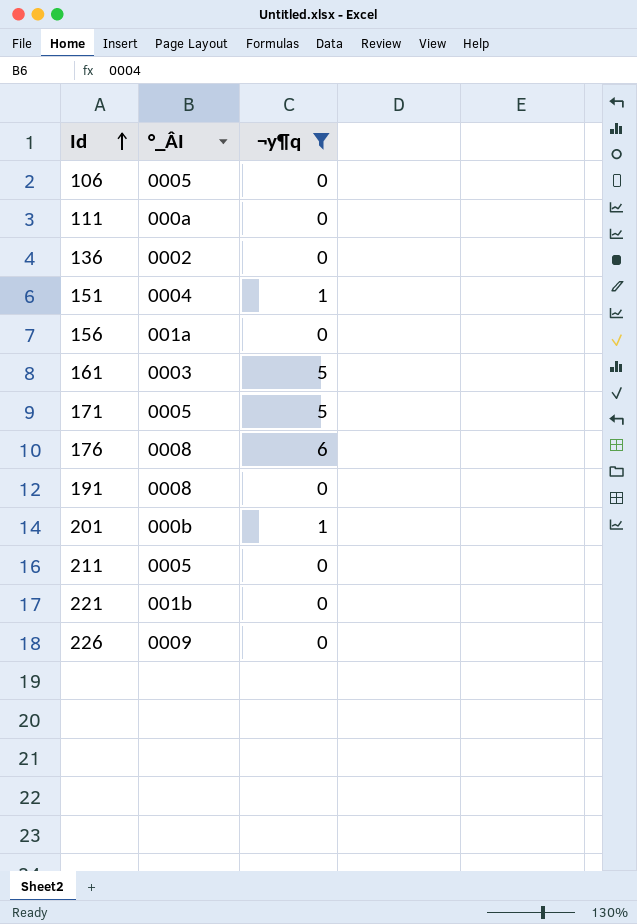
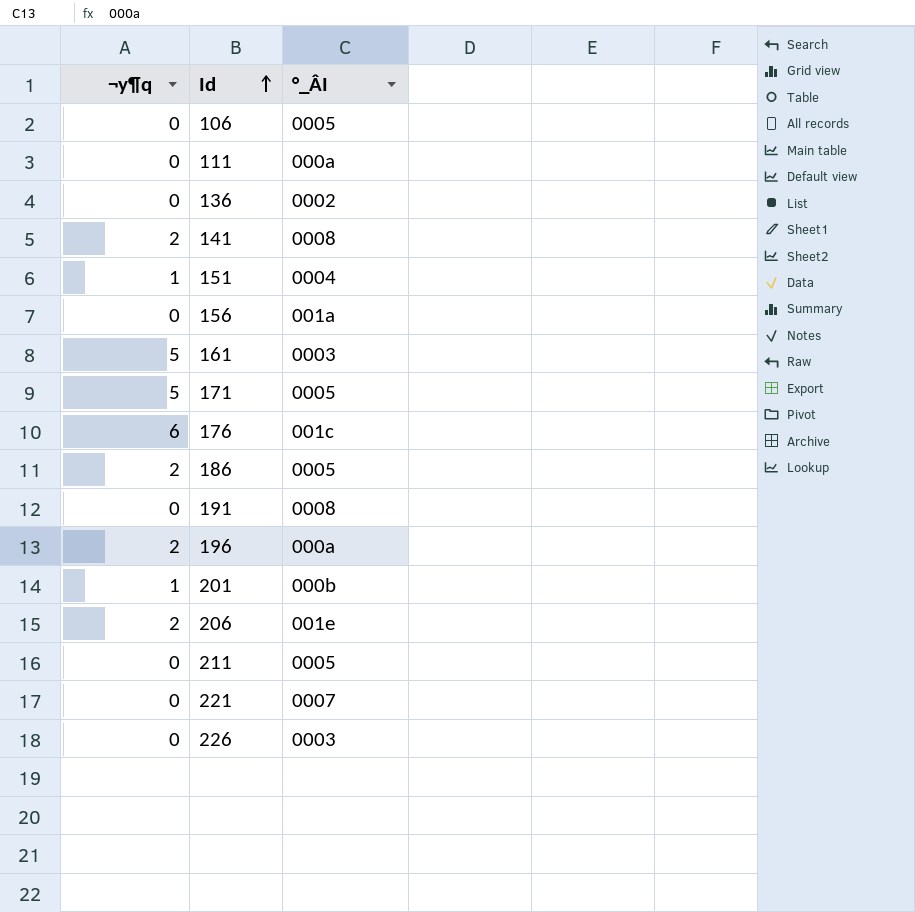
filter: ¬y¶q != 2 -> none
column ¬y¶q | position: 3 -> 1
176 | °_ÂI: 0008 -> 001c
221 | °_ÂI: 001b -> 0007
226 | °_ÂI: 0009 -> 0003

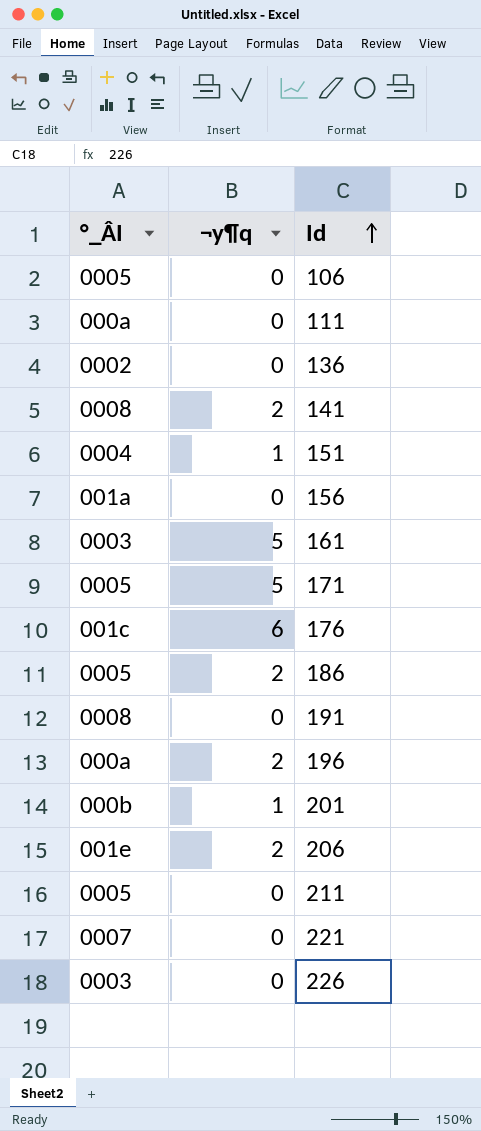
column °_ÂI | position: 3 -> 1

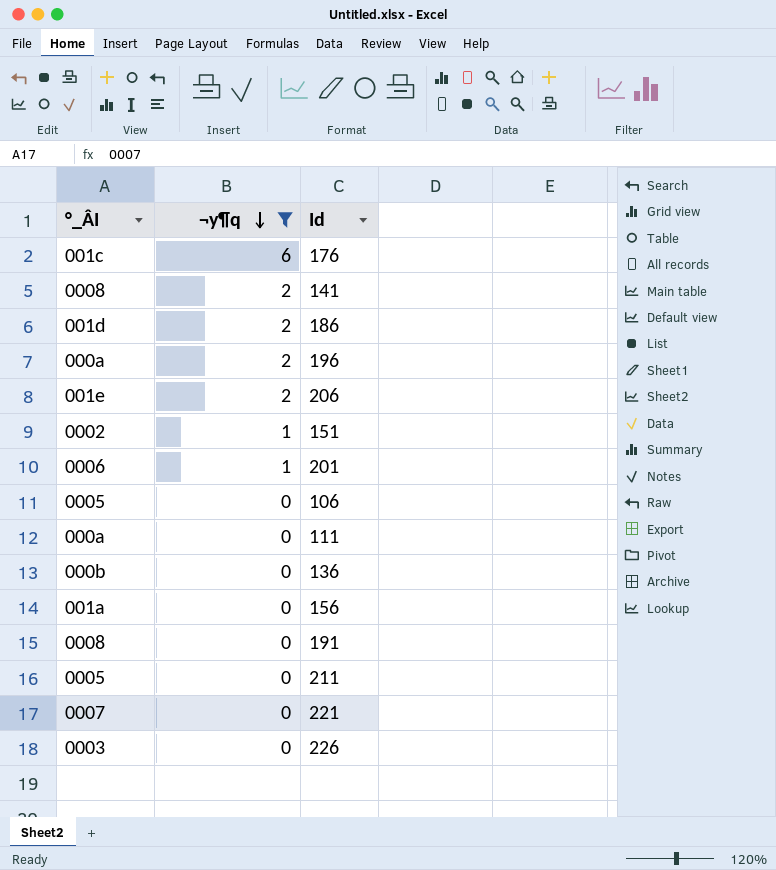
filter: none -> ¬y¶q != 5
row order: Id ascending -> ¬y¶q descending
186 | °_ÂI: 0005 -> 001d
151 | °_ÂI: 0004 -> 0002
201 | °_ÂI: 000b -> 0006
136 | °_ÂI: 0002 -> 000b

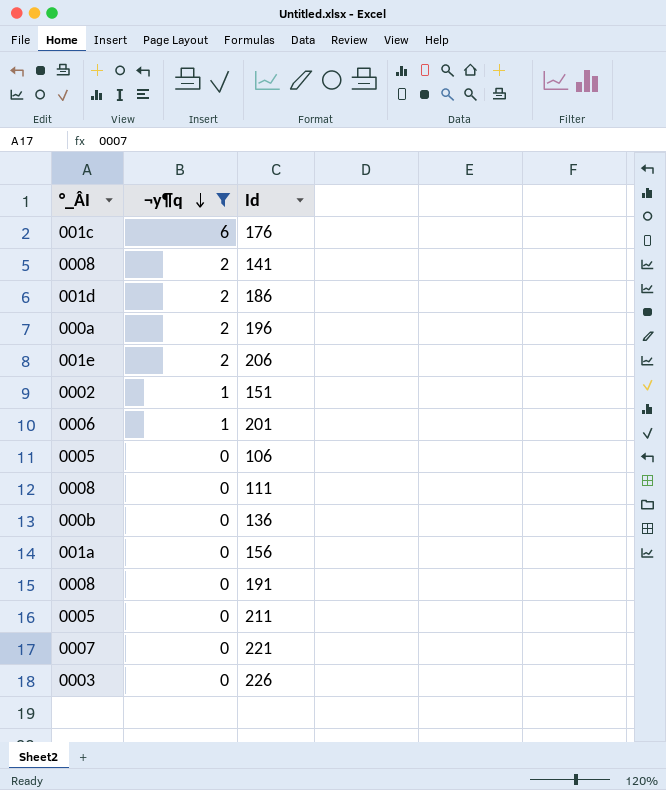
111 | °_ÂI: 000a -> 0008

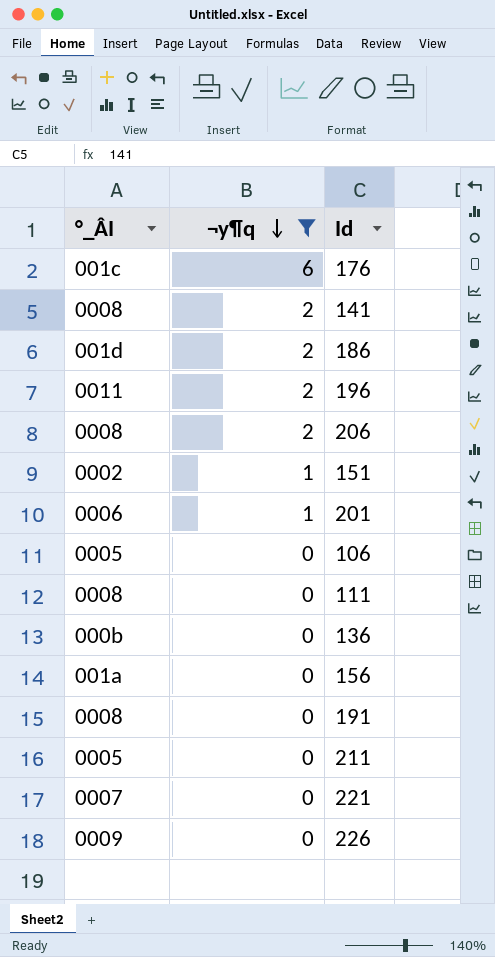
196 | °_ÂI: 000a -> 0011
206 | °_ÂI: 001e -> 0008
226 | °_ÂI: 0003 -> 0009

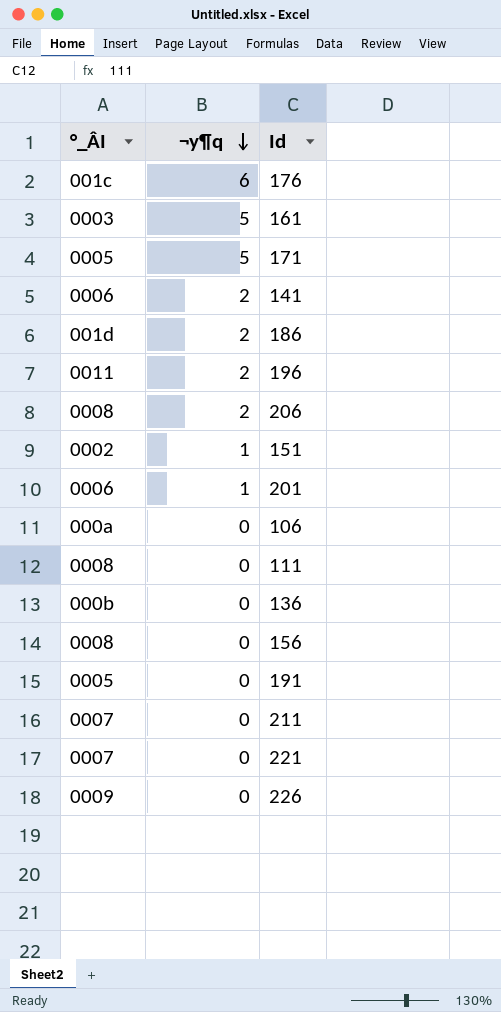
filter: ¬y¶q != 5 -> none
141 | °_ÂI: 0008 -> 0006
106 | °_ÂI: 0005 -> 000a
156 | °_ÂI: 001a -> 0008
191 | °_ÂI: 0008 -> 0005
211 | °_ÂI: 0005 -> 0007

